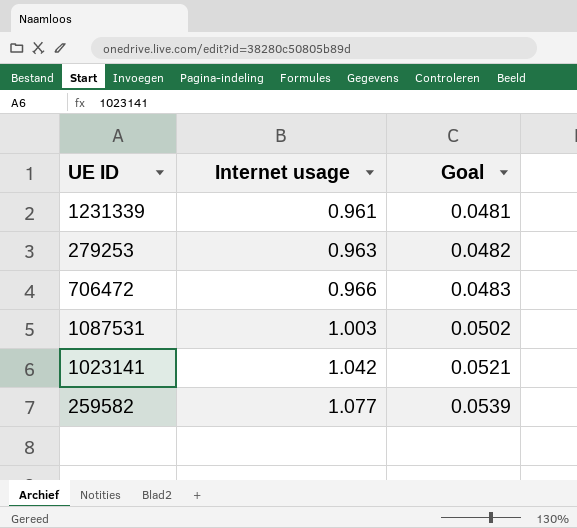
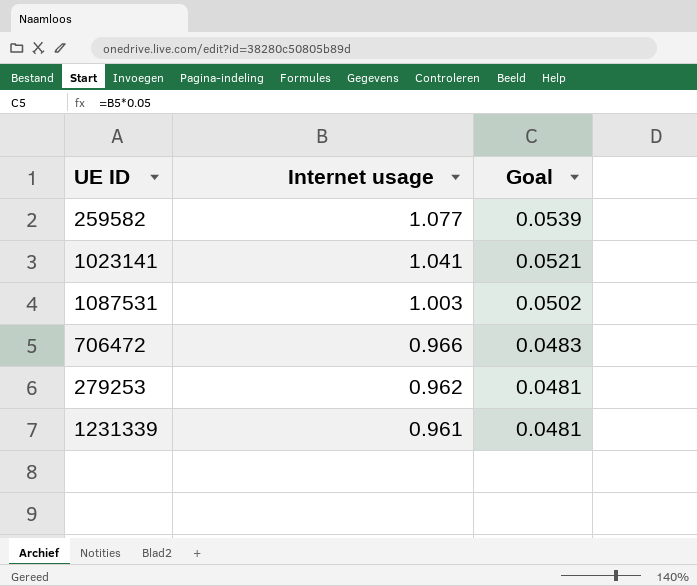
row order: Internet usage ascending -> Internet usage descending
1023141 | Internet usage: 1.042 -> 1.041
279253 | Internet usage: 0.963 -> 0.962
279253 | Goal: 0.0482 -> 0.0481

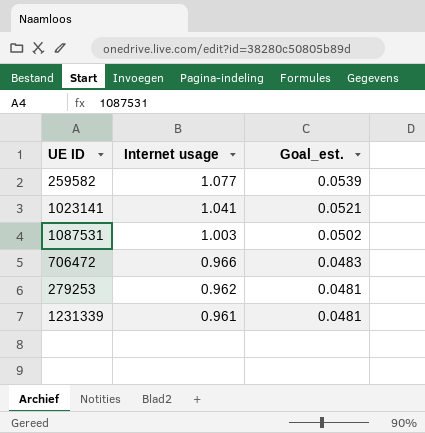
column name: Goal -> Goal_est.

